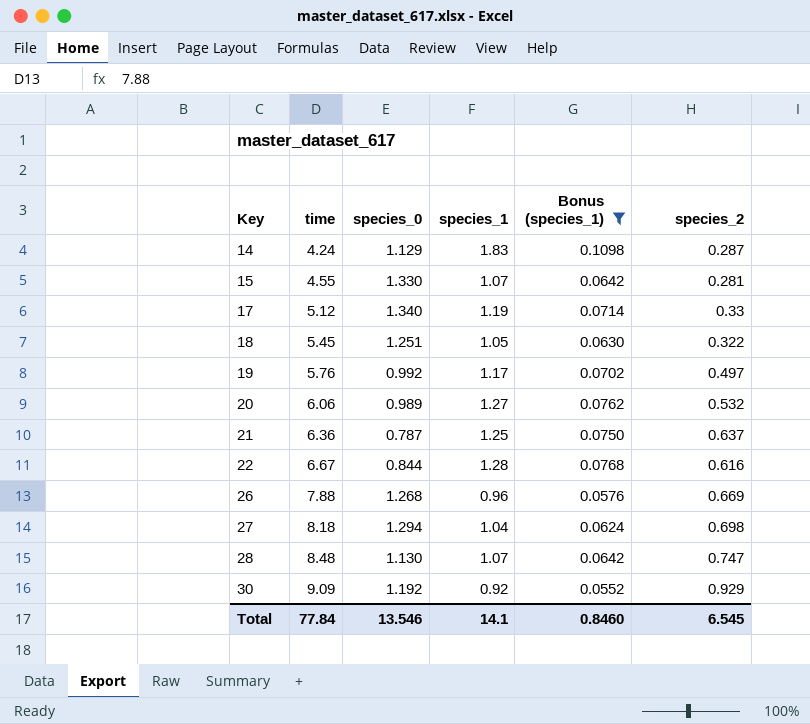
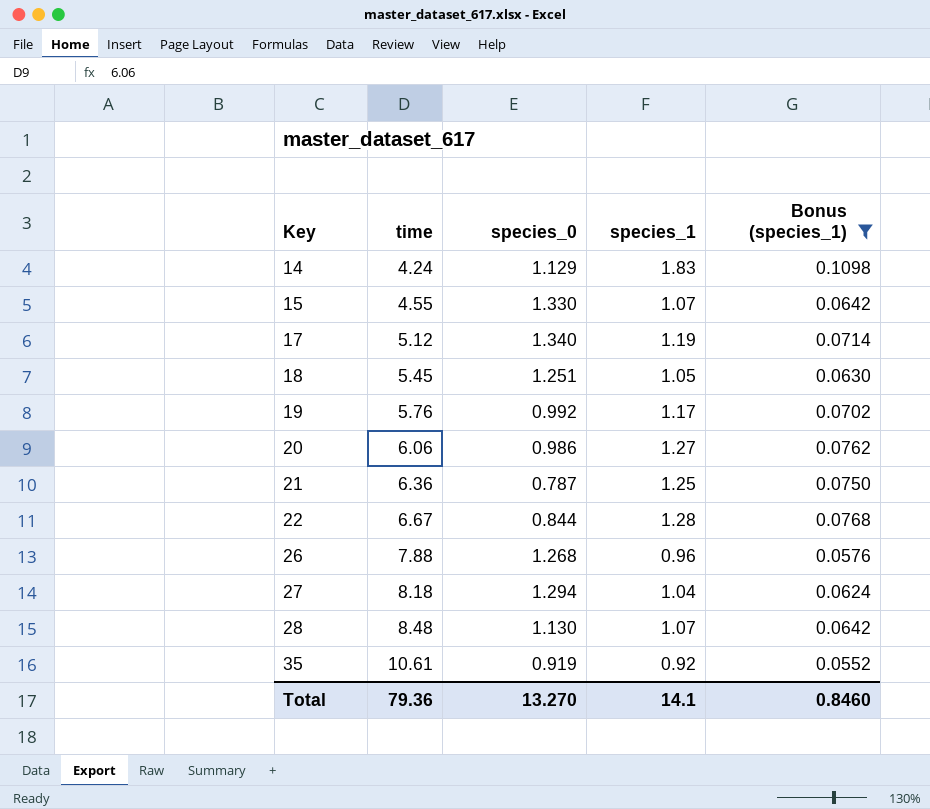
column species_2 | position: 6 -> none
row 30: 9.09 | 1.192 | 0.92 | 0.0552 | 0.929 -> none
20 | species_0: 0.989 -> 0.986
row 35: none -> 10.61 | 0.919 | 0.92 | 0.0552
Total | time: 77.84 -> 79.36
Total | species_0: 13.546 -> 13.270

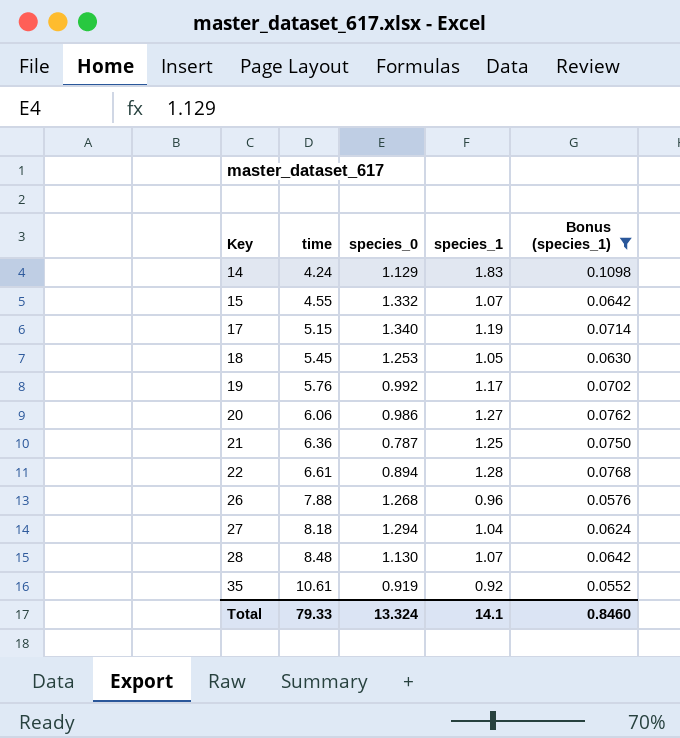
15 | species_0: 1.330 -> 1.332
17 | time: 5.12 -> 5.15
18 | species_0: 1.251 -> 1.253
22 | time: 6.67 -> 6.61
22 | species_0: 0.844 -> 0.894
Total | time: 79.36 -> 79.33
Total | species_0: 13.270 -> 13.324

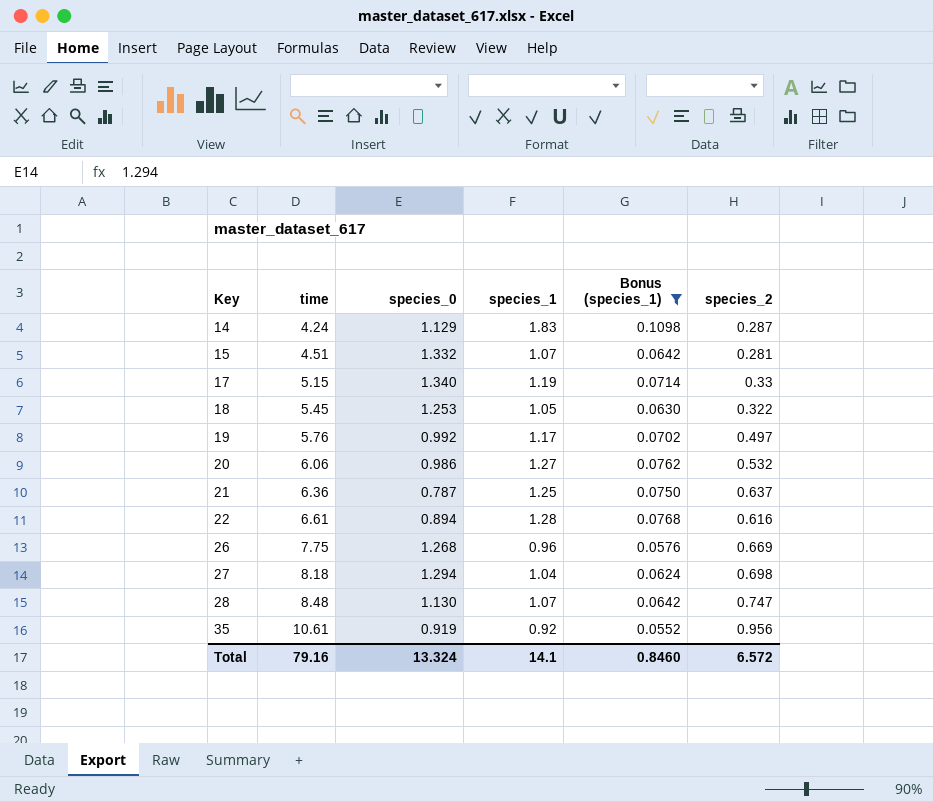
column species_2 | position: none -> 6
15 | time: 4.55 -> 4.51
26 | time: 7.88 -> 7.75
Total | time: 79.33 -> 79.16

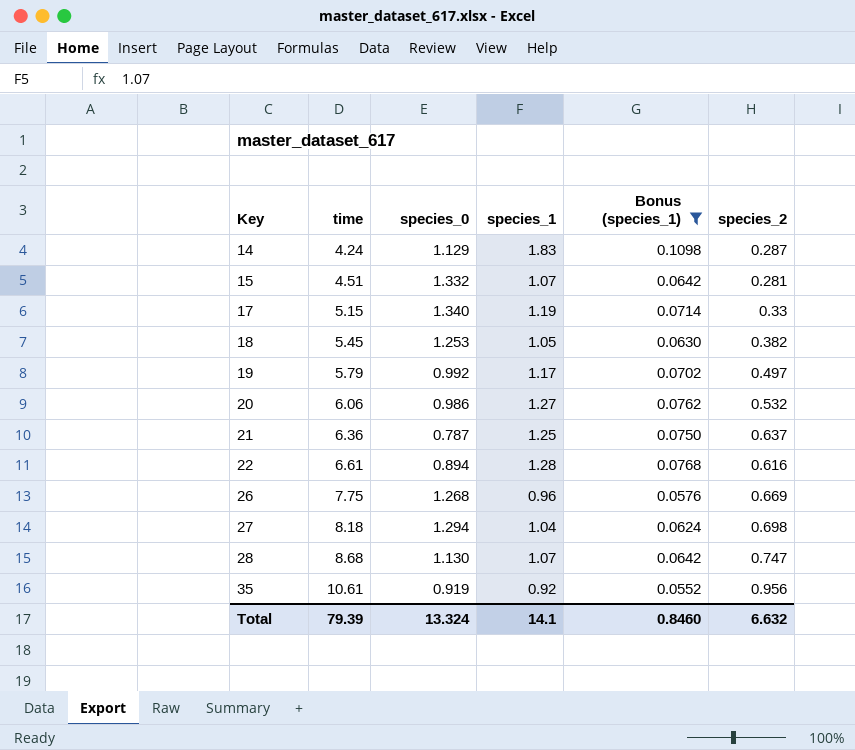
18 | species_2: 0.322 -> 0.382
19 | time: 5.76 -> 5.79
28 | time: 8.48 -> 8.68
Total | time: 79.16 -> 79.39
Total | species_2: 6.572 -> 6.632

